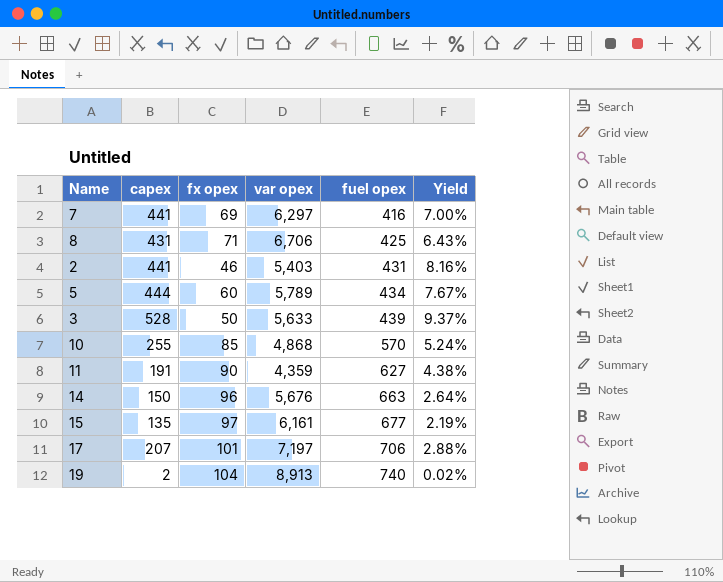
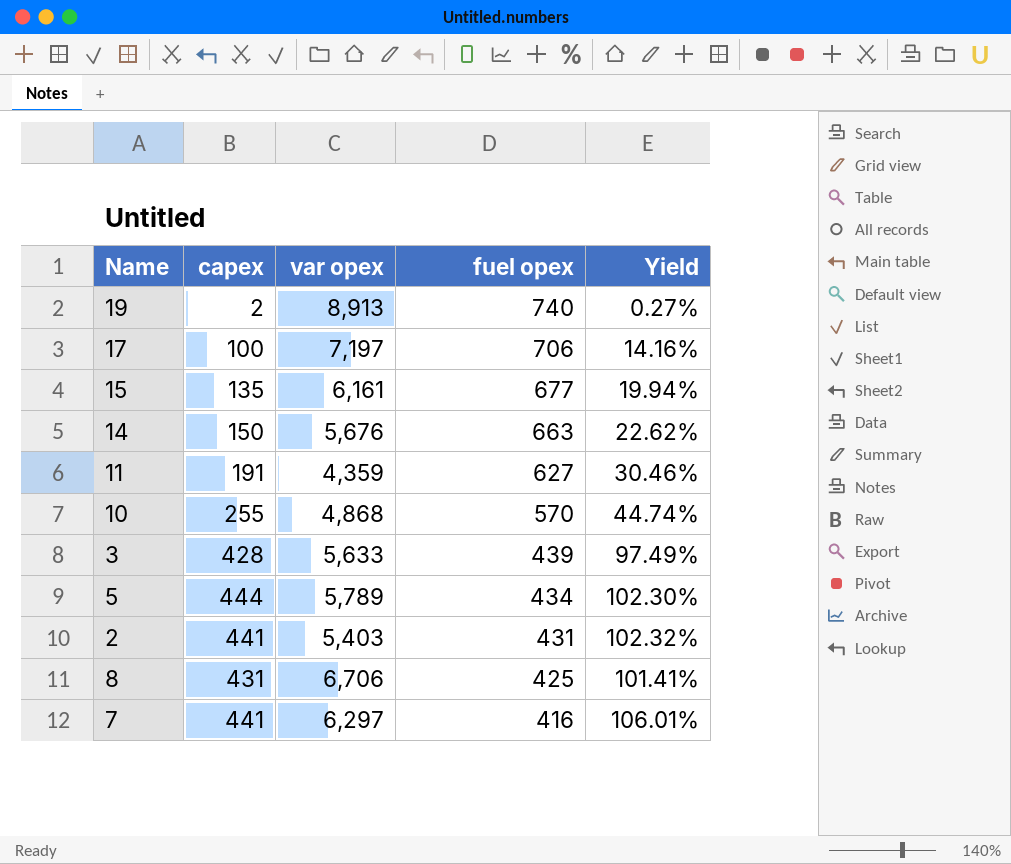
row order: fuel opex ascending -> fuel opex descending
column fx opex | position: 3 -> none
column Yield | formula: [capex] / [var opex] -> [capex] / [fuel opex]
17 | capex: 207 -> 100
3 | capex: 528 -> 428

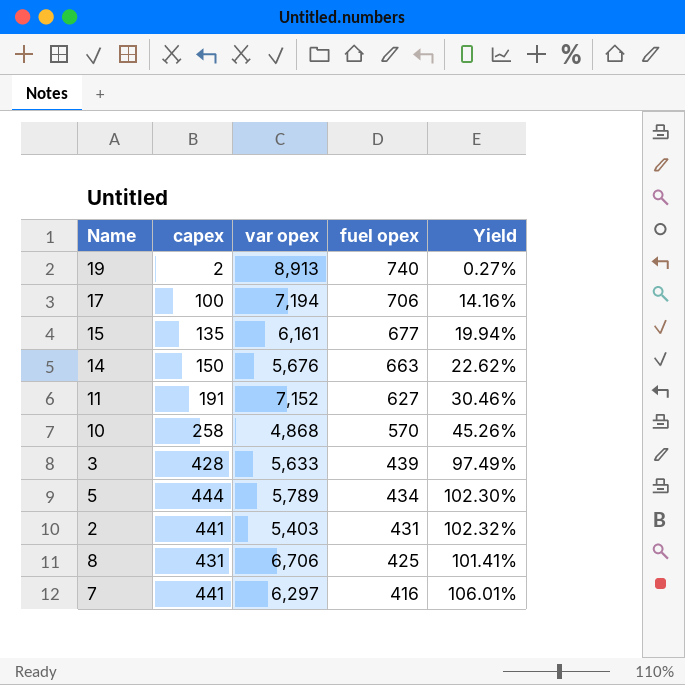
17 | var opex: 7,197 -> 7,194
11 | var opex: 4,359 -> 7,152
10 | capex: 255 -> 258
10 | Yield: 44.74% -> 45.26%

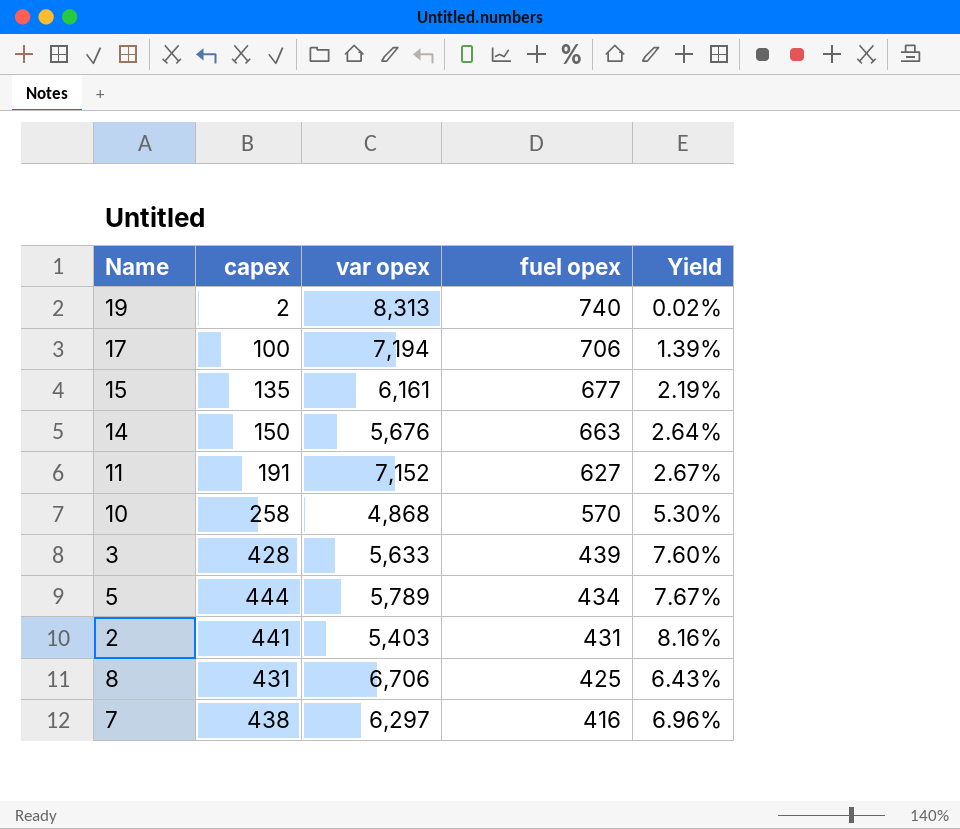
column Yield | formula: [capex] / [fuel opex] -> [capex] / [var opex]
19 | var opex: 8,913 -> 8,313
7 | capex: 441 -> 438

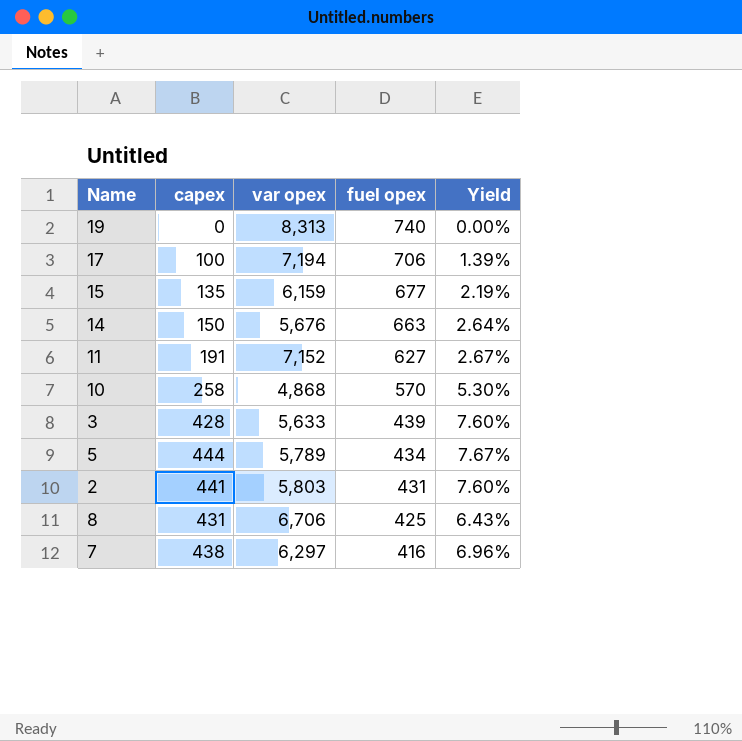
19 | capex: 2 -> 0
19 | Yield: 0.02% -> 0.00%
15 | var opex: 6,161 -> 6,159
2 | var opex: 5,403 -> 5,803
2 | Yield: 8.16% -> 7.60%

